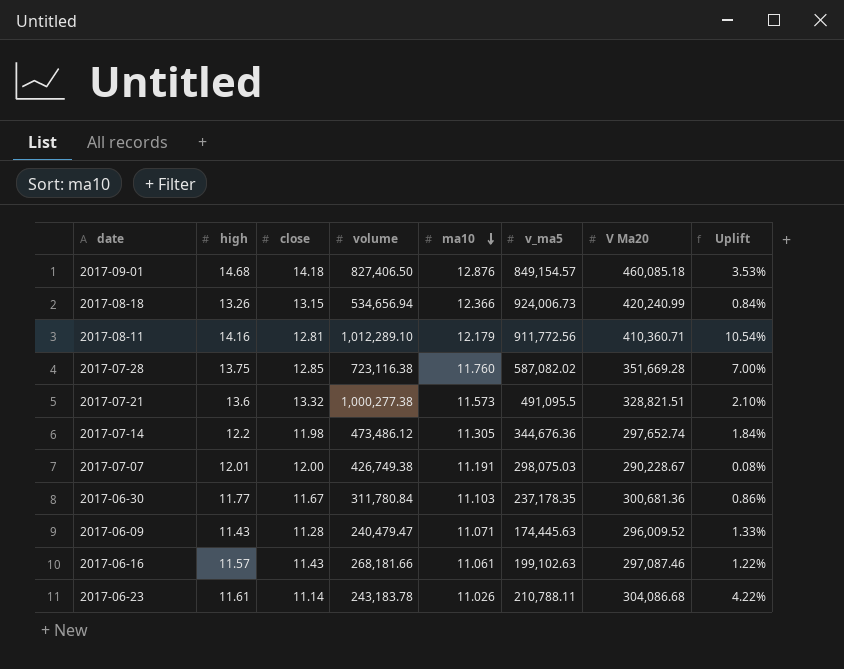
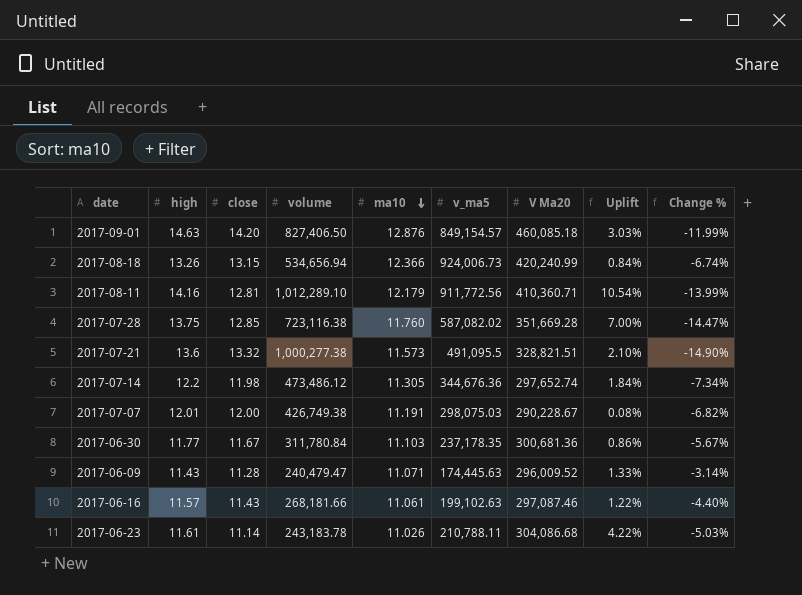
column Change % | formula: none -> ([ma10] - [high]) / [high]
2017-09-01 | high: 14.68 -> 14.63
2017-09-01 | close: 14.18 -> 14.20
2017-09-01 | Uplift: 3.53% -> 3.03%

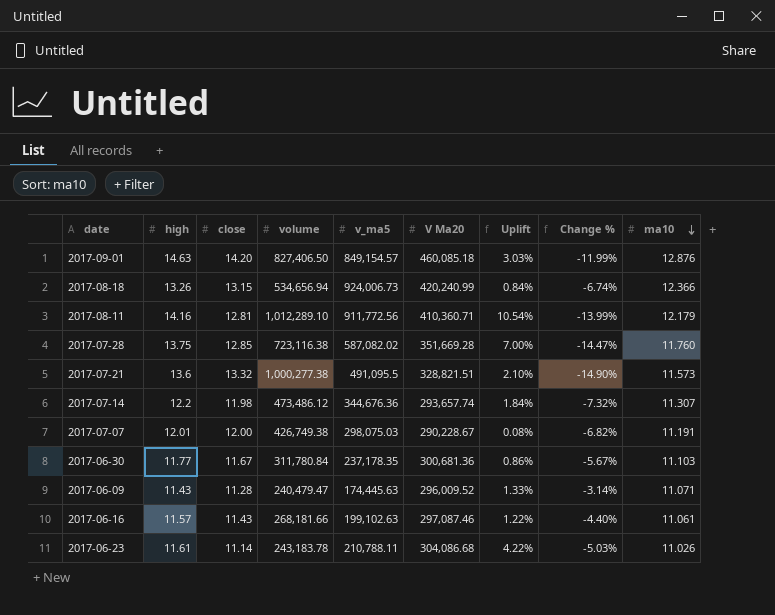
column ma10 | position: 5 -> 9
2017-07-14 | V Ma20: 297,652.74 -> 293,657.74
2017-07-14 | Change %: -7.34% -> -7.32%
2017-07-14 | ma10: 11.305 -> 11.307

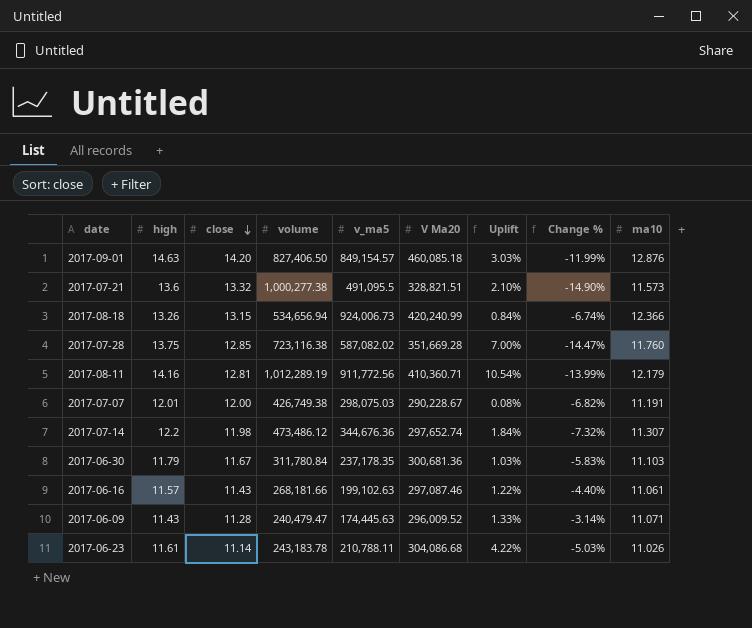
row order: ma10 descending -> close descending
2017-08-11 | volume: 1,012,289.10 -> 1,012,289.19
2017-07-14 | V Ma20: 293,657.74 -> 297,652.74
2017-06-30 | high: 11.77 -> 11.79
2017-06-30 | Uplift: 0.86% -> 1.03%
2017-06-30 | Change %: -5.67% -> -5.83%

